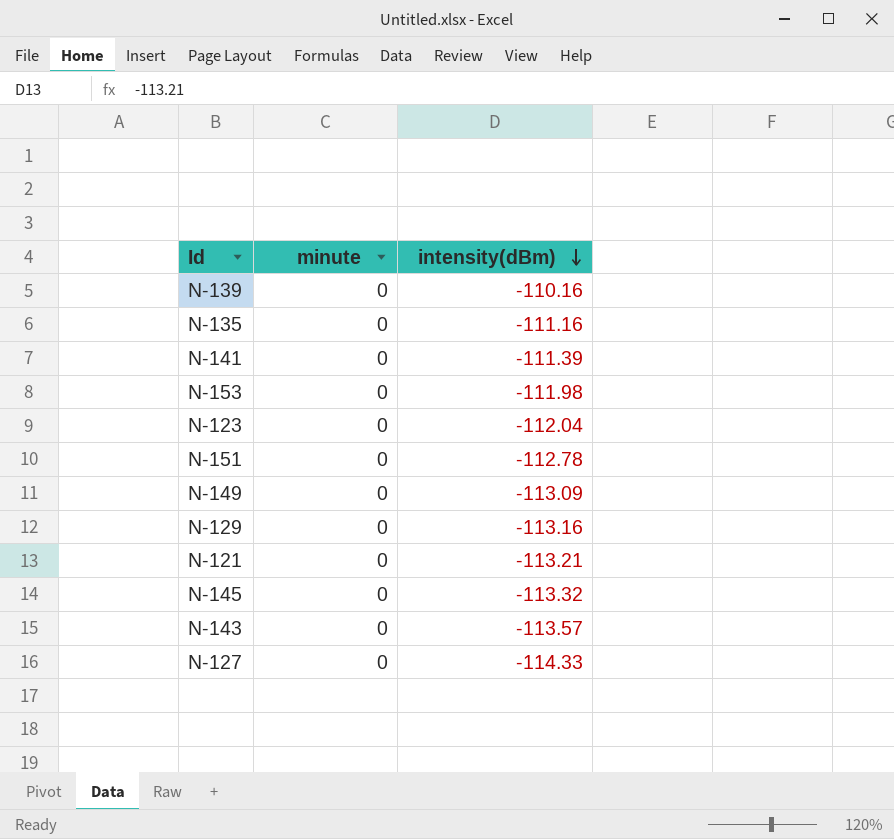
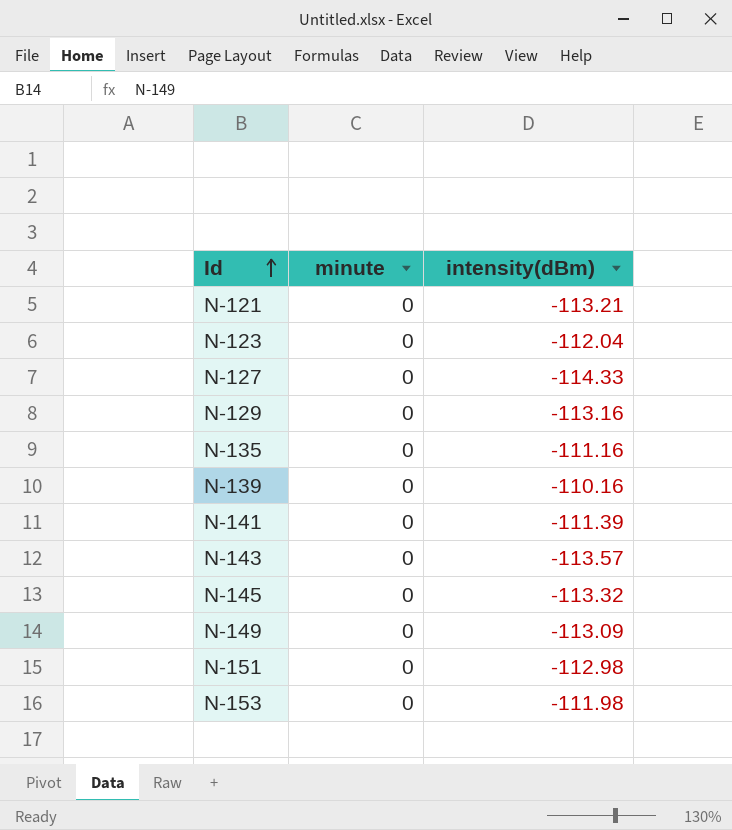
row order: intensity(dBm) descending -> Id ascending
N-151 | intensity(dBm): -112.78 -> -112.98

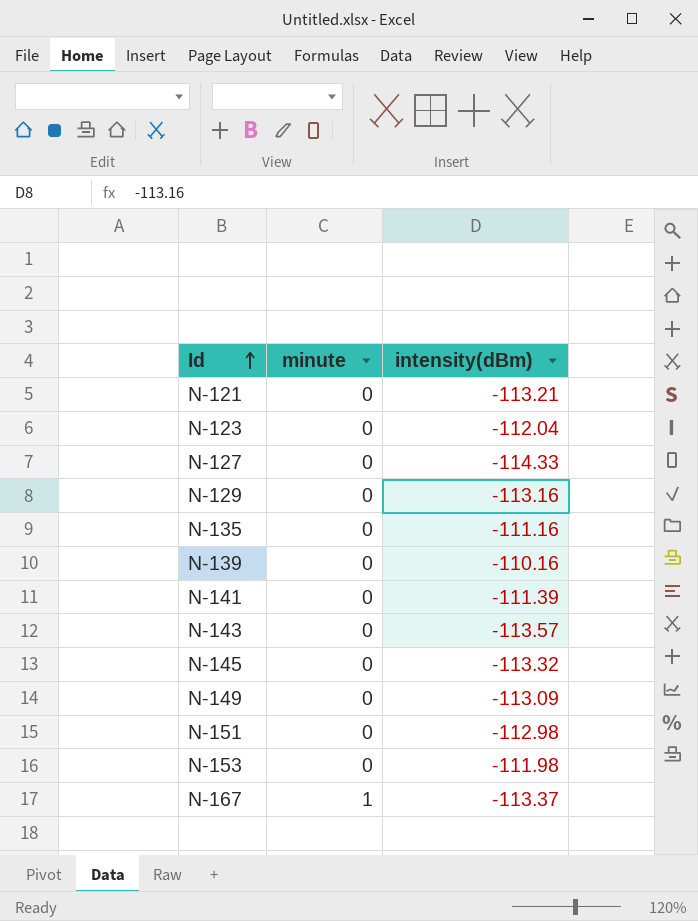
row N-167: none -> 1 | -113.37

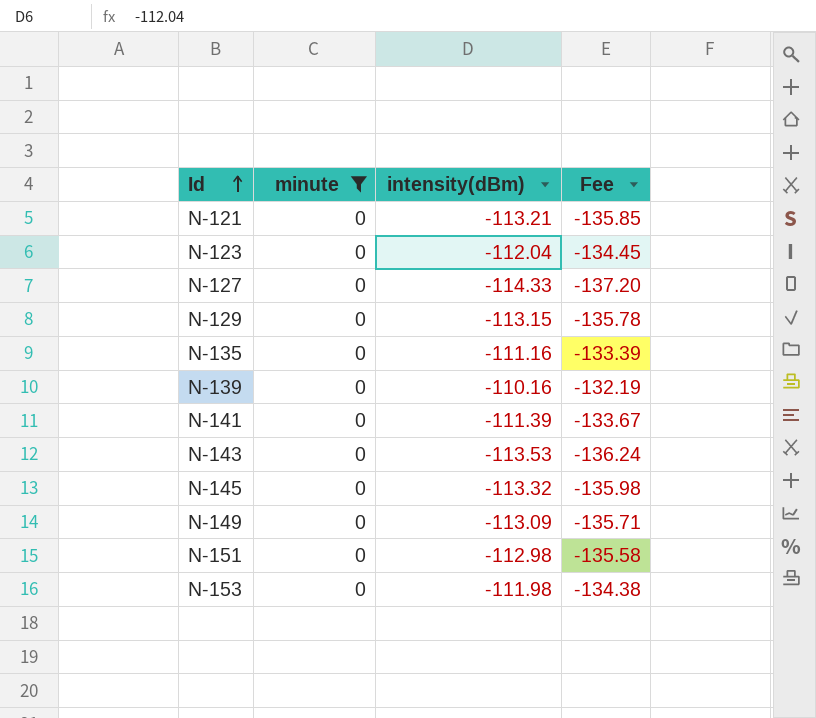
filter: none -> minute = 0
column Fee | formula: none -> [intensity(dBm)] * 1.2
N-129 | intensity(dBm): -113.16 -> -113.15
N-143 | intensity(dBm): -113.57 -> -113.53

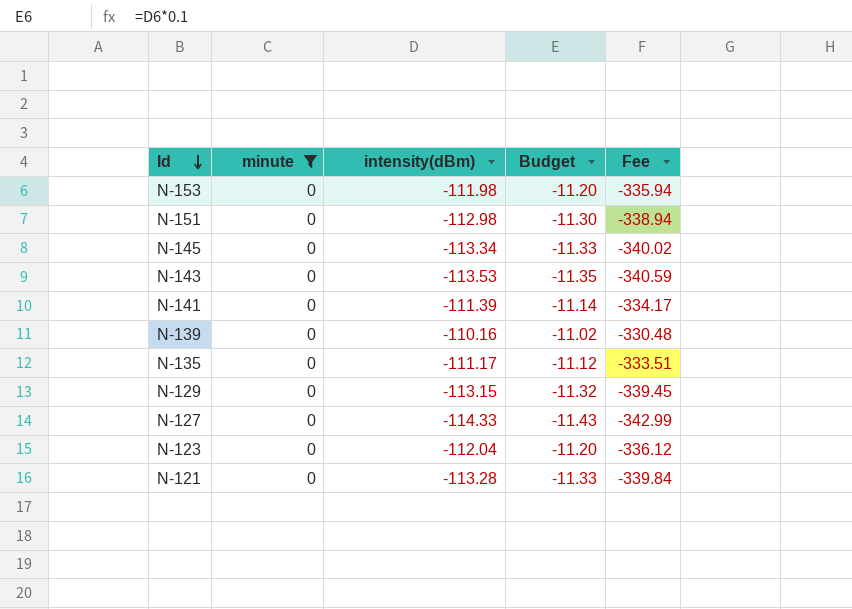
row order: Id ascending -> Id descending
column Budget | formula: none -> [intensity(dBm)] * 0.1
column Fee | formula: [intensity(dBm)] * 1.2 -> [intensity(dBm)] * 3
row N-149: 0 | -113.09 | -135.71 -> none
N-145 | intensity(dBm): -113.32 -> -113.34
N-135 | intensity(dBm): -111.16 -> -111.17
N-121 | intensity(dBm): -113.21 -> -113.28

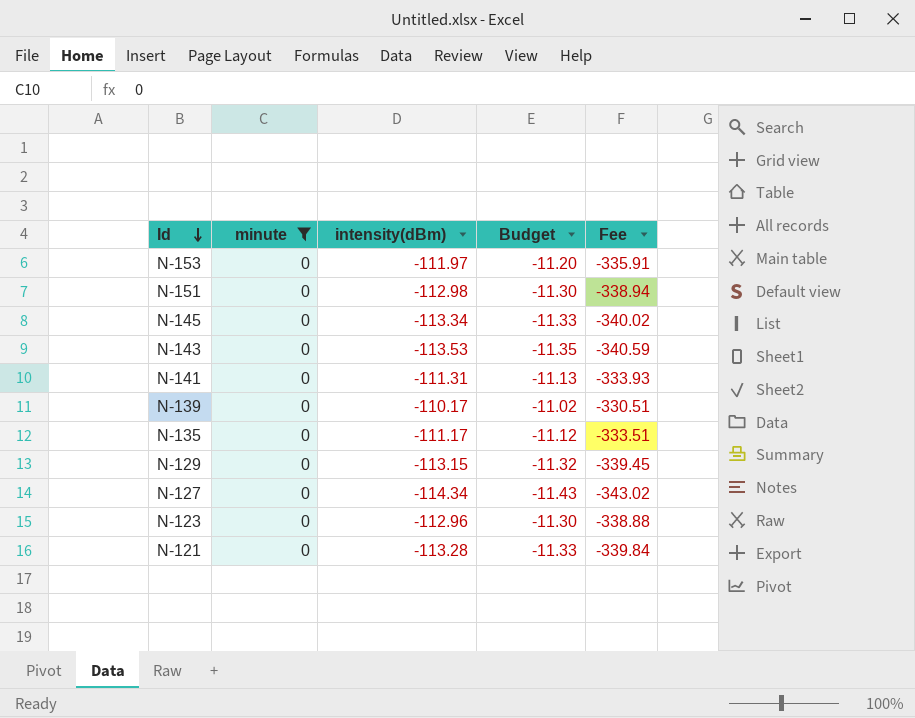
N-153 | intensity(dBm): -111.98 -> -111.97
N-153 | Fee: -335.94 -> -335.91
N-141 | intensity(dBm): -111.39 -> -111.31
N-141 | Budget: -11.14 -> -11.13
N-141 | Fee: -334.17 -> -333.93
N-139 | intensity(dBm): -110.16 -> -110.17
N-139 | Fee: -330.48 -> -330.51
N-127 | intensity(dBm): -114.33 -> -114.34
N-127 | Fee: -342.99 -> -343.02
N-123 | intensity(dBm): -112.04 -> -112.96
N-123 | Budget: -11.20 -> -11.30
N-123 | Fee: -336.12 -> -338.88

